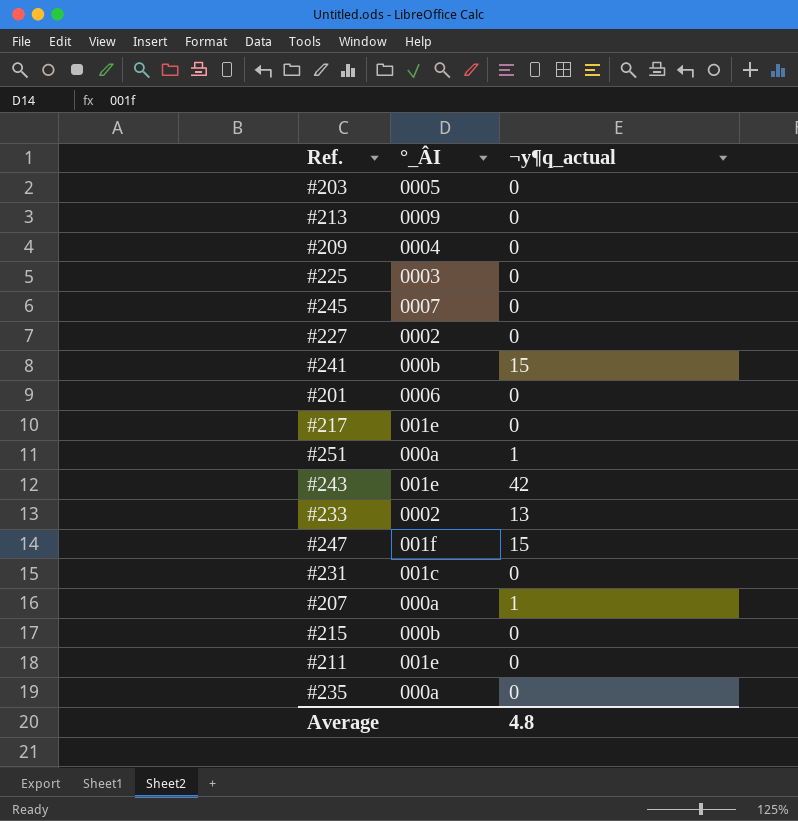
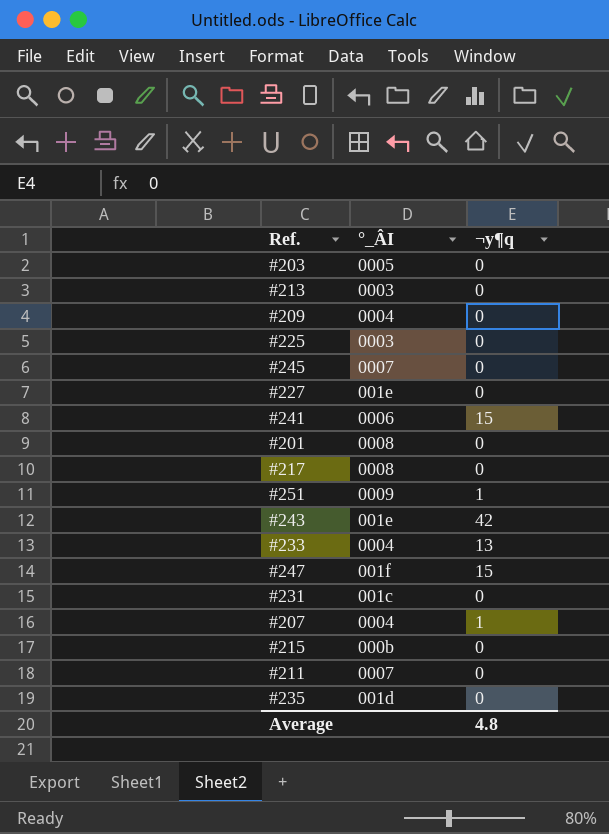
column name: ¬y¶q_actual -> ¬y¶q
#213 | °_ÂI: 0009 -> 0003
#227 | °_ÂI: 0002 -> 001e
#241 | °_ÂI: 000b -> 0006
#201 | °_ÂI: 0006 -> 0008
#217 | °_ÂI: 001e -> 0008
#251 | °_ÂI: 000a -> 0009
#233 | °_ÂI: 0002 -> 0004
#207 | °_ÂI: 000a -> 0004
#211 | °_ÂI: 001e -> 0007
#235 | °_ÂI: 000a -> 001d

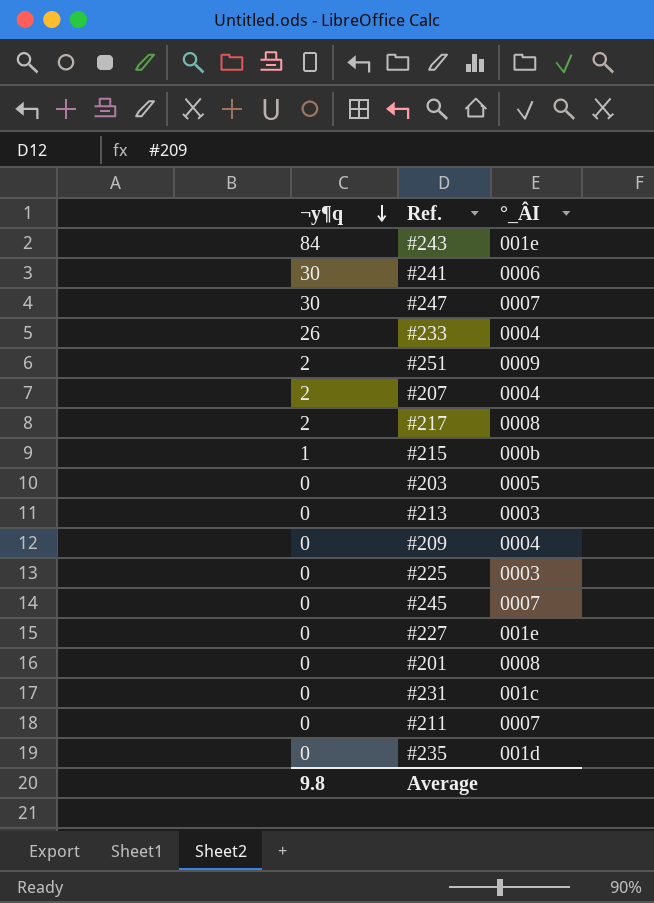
row order: none -> ¬y¶q descending
column ¬y¶q | position: 3 -> 1
#243 | ¬y¶q: 42 -> 84
#241 | ¬y¶q: 15 -> 30
#247 | ¬y¶q: 15 -> 30
#247 | °_ÂI: 001f -> 0007
#233 | ¬y¶q: 13 -> 26
#251 | ¬y¶q: 1 -> 2
#207 | ¬y¶q: 1 -> 2
#217 | ¬y¶q: 0 -> 2
#215 | ¬y¶q: 0 -> 1
Average | ¬y¶q: 4.8 -> 9.8

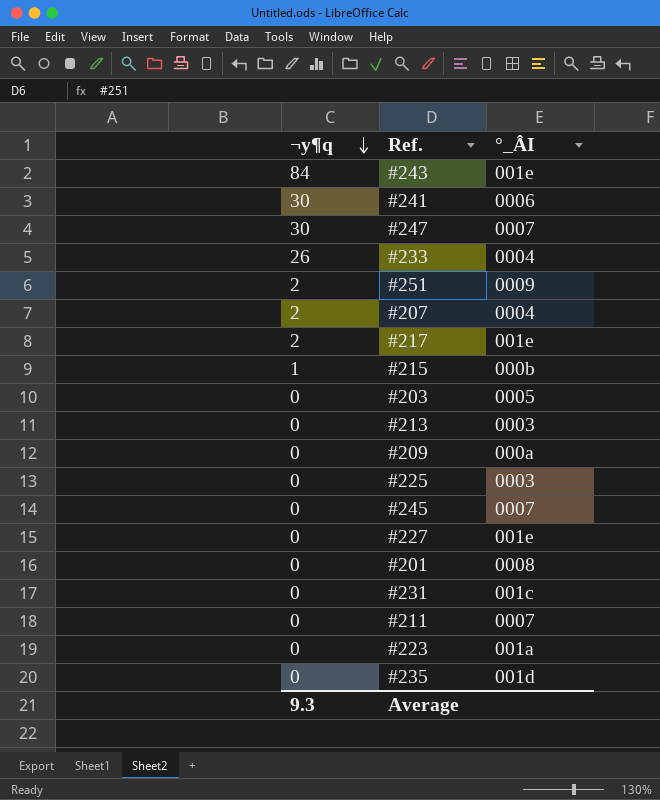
#217 | °_ÂI: 0008 -> 001e
#209 | °_ÂI: 0004 -> 000a
row #223: none -> 0 | 001a
Average | ¬y¶q: 9.8 -> 9.3

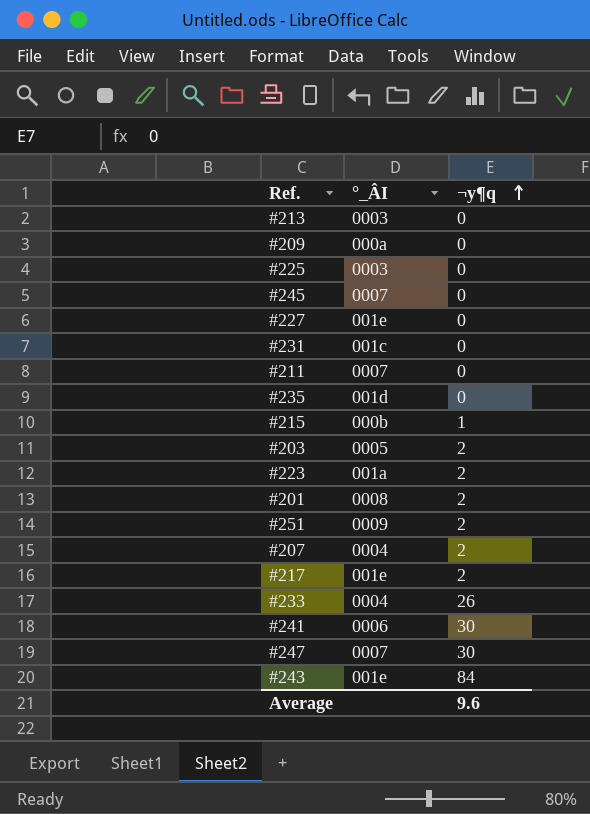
row order: ¬y¶q descending -> ¬y¶q ascending
column ¬y¶q | position: 1 -> 3
#203 | ¬y¶q: 0 -> 2
#223 | ¬y¶q: 0 -> 2
#201 | ¬y¶q: 0 -> 2
Average | ¬y¶q: 9.3 -> 9.6

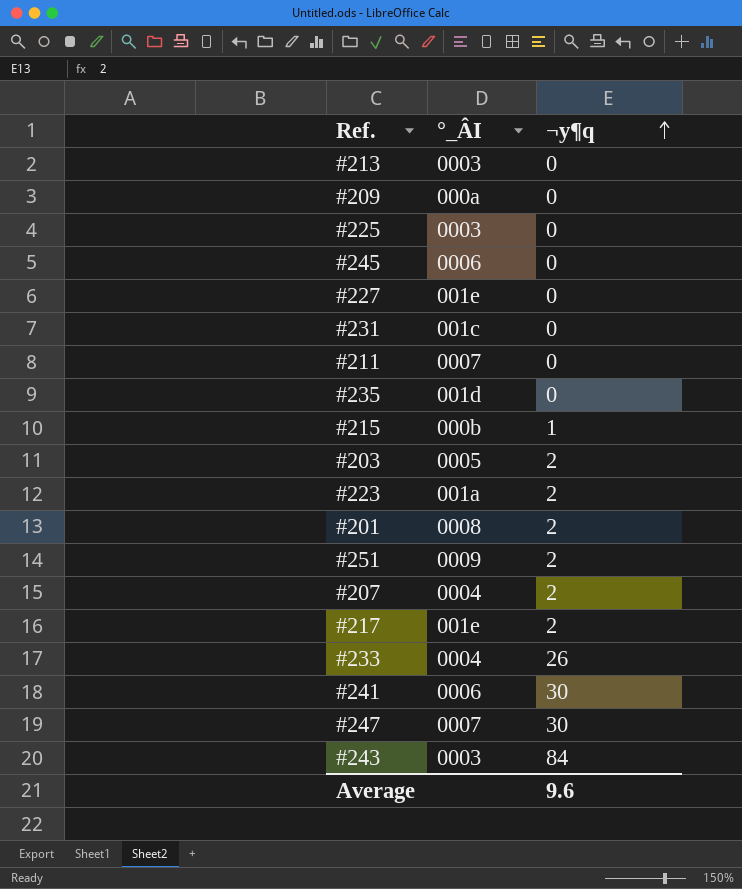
#245 | °_ÂI: 0007 -> 0006
#243 | °_ÂI: 001e -> 0003

